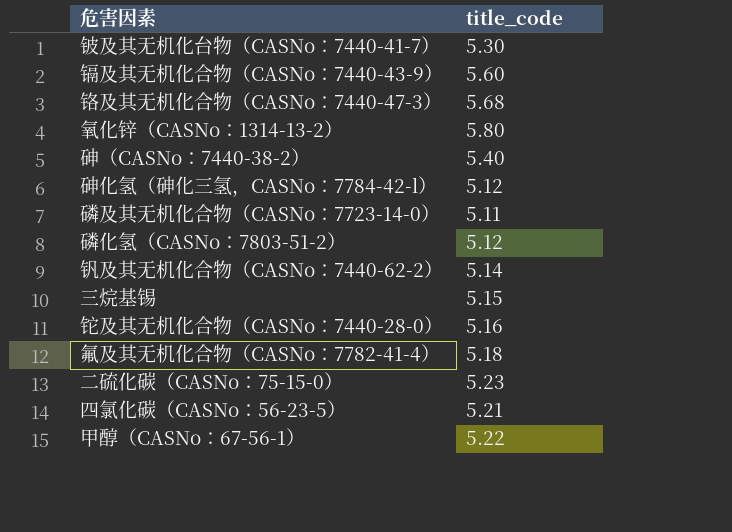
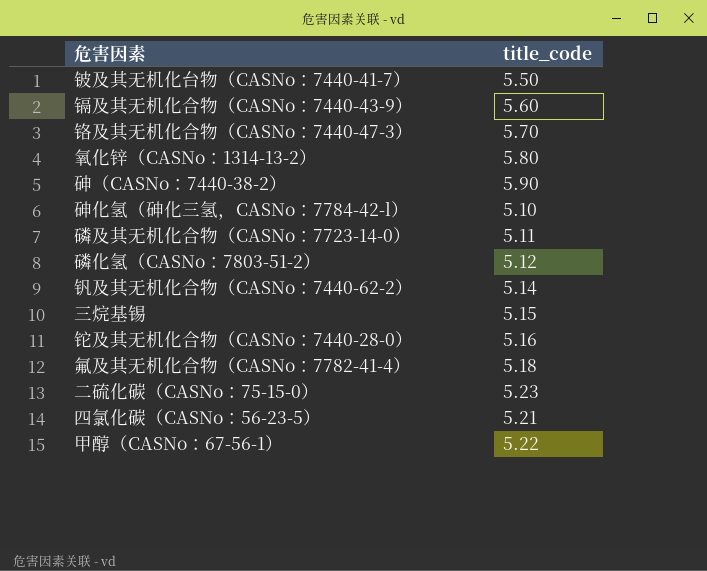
铍及其无机化台物（CASNo：7440-41-7） | title_code: 5.30 -> 5.50
铬及其无机化合物（CASNo：7440-47-3） | title_code: 5.68 -> 5.70
砷（CASNo：7440-38-2） | title_code: 5.40 -> 5.90
砷化氢（砷化三氢，CASNo：7784-42-l） | title_code: 5.12 -> 5.10

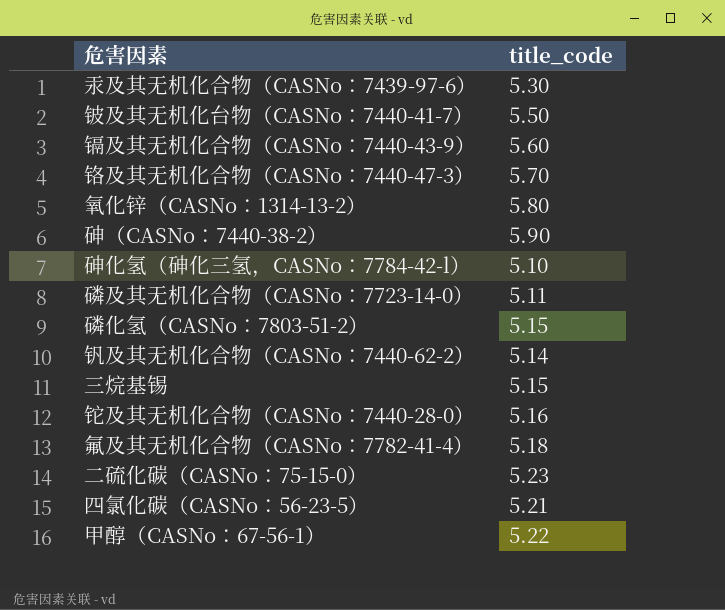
row 汞及其无机化合物（CASNo：7439-97-6）: none -> 5.30
磷化氢（CASNo：7803-51-2） | title_code: 5.12 -> 5.15

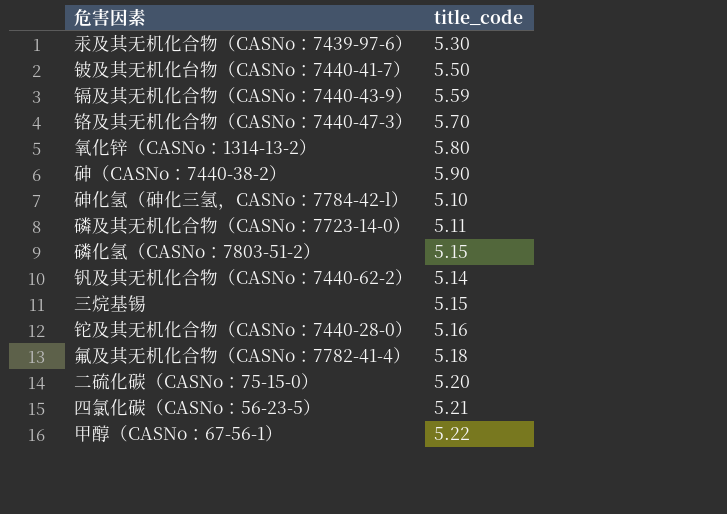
镉及其无机化合物（CASNo：7440-43-9） | title_code: 5.60 -> 5.59
二硫化碳（CASNo：75-15-0） | title_code: 5.23 -> 5.20

